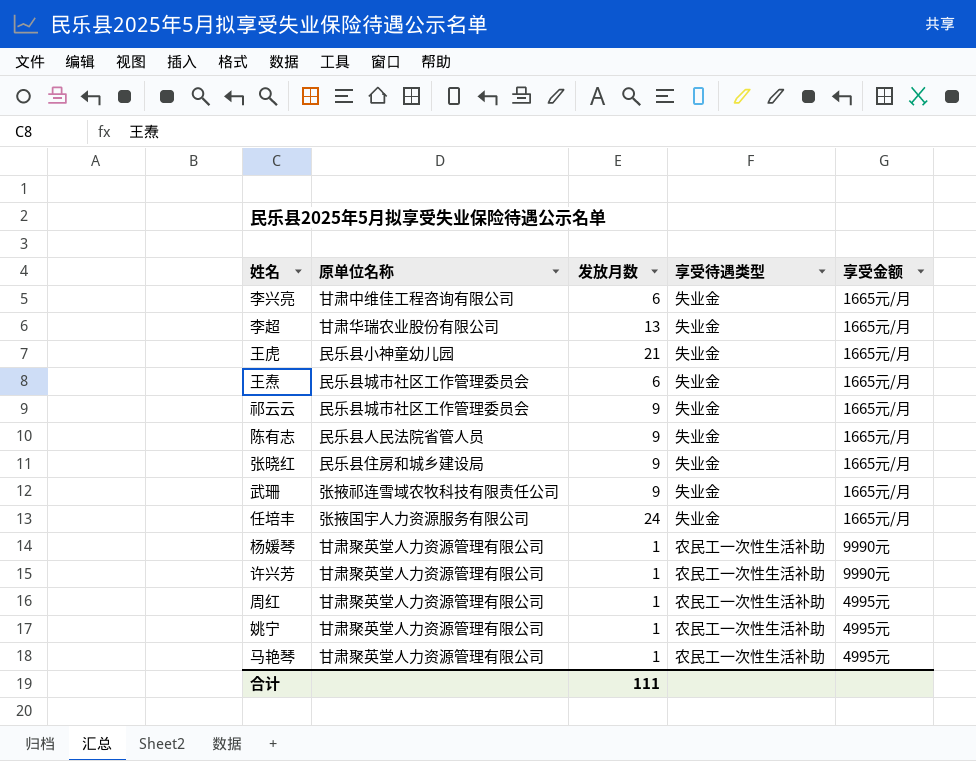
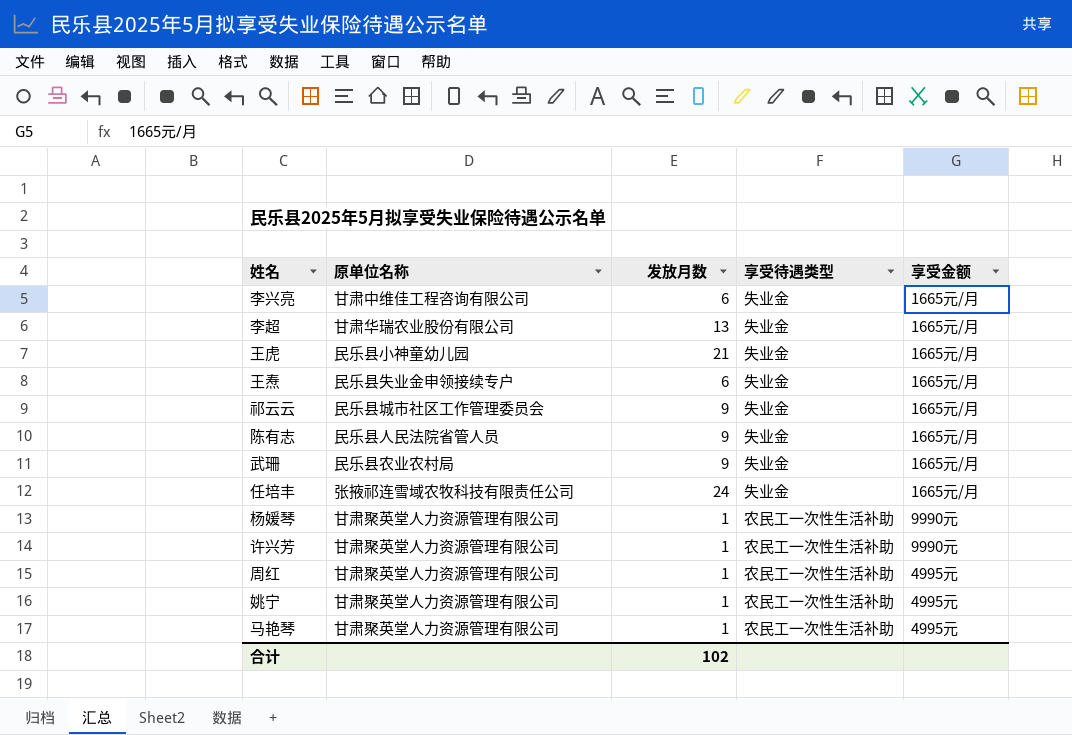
row 张晓红: 民乐县住房和城乡建设局 | 9 | 失业金 | 1665元/月 -> none
王焘 | 原单位名称: 民乐县城市社区工作管理委员会 -> 民乐县失业金申领接续专户
武珊 | 原单位名称: 张掖祁连雪域农牧科技有限责任公司 -> 民乐县农业农村局
任培丰 | 原单位名称: 张掖国宇人力资源服务有限公司 -> 张掖祁连雪域农牧科技有限责任公司
合计 | 发放月数: 111 -> 102

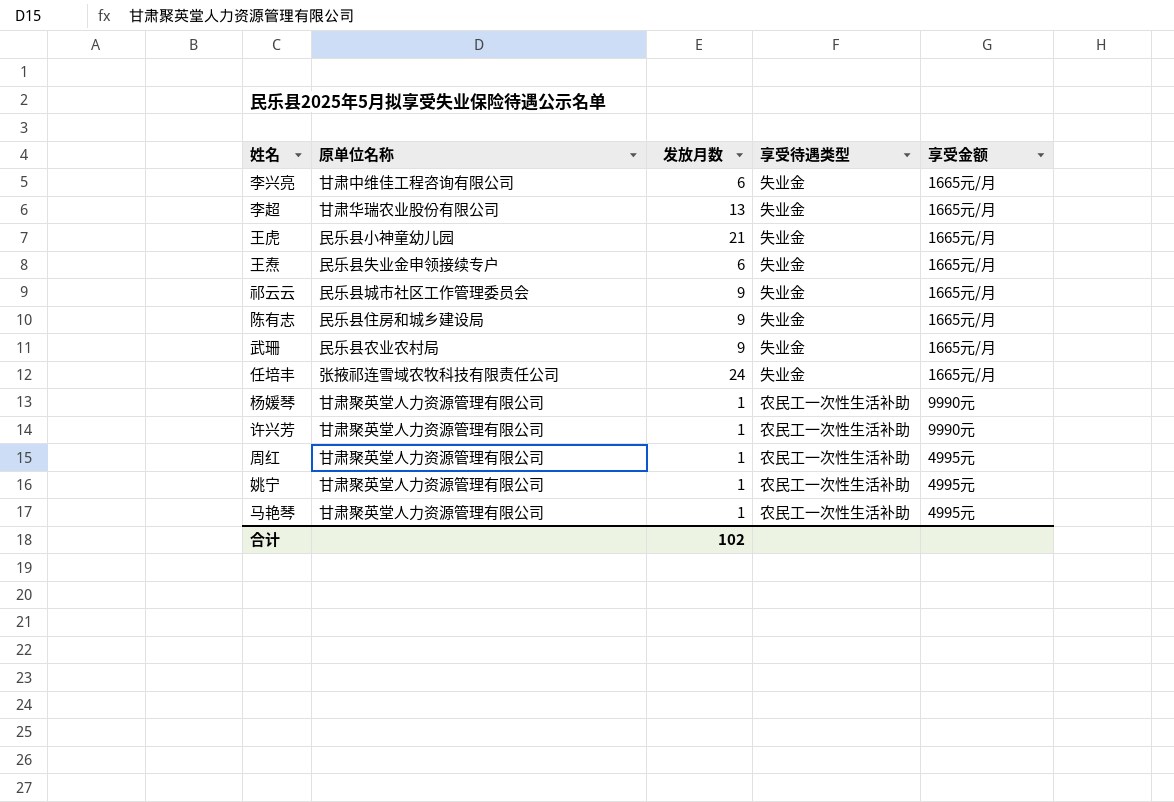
陈有志 | 原单位名称: 民乐县人民法院省管人员 -> 民乐县住房和城乡建设局

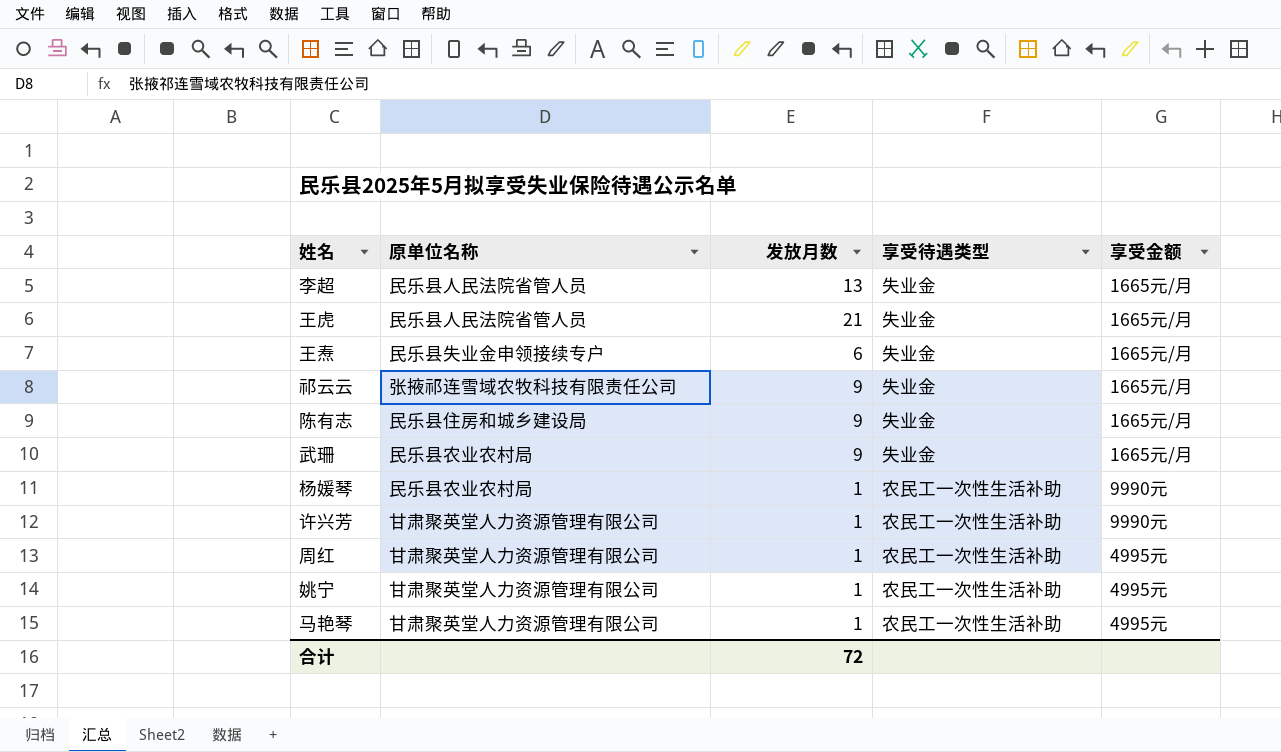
row 李兴亮: 甘肃中维佳工程咨询有限公司 | 6 | 失业金 | 1665元/月 -> none
row 任培丰: 张掖祁连雪域农牧科技有限责任公司 | 24 | 失业金 | 1665元/月 -> none
李超 | 原单位名称: 甘肃华瑞农业股份有限公司 -> 民乐县人民法院省管人员
王虎 | 原单位名称: 民乐县小神童幼儿园 -> 民乐县人民法院省管人员
祁云云 | 原单位名称: 民乐县城市社区工作管理委员会 -> 张掖祁连雪域农牧科技有限责任公司
杨媛琴 | 原单位名称: 甘肃聚英堂人力资源管理有限公司 -> 民乐县农业农村局
合计 | 发放月数: 102 -> 72

